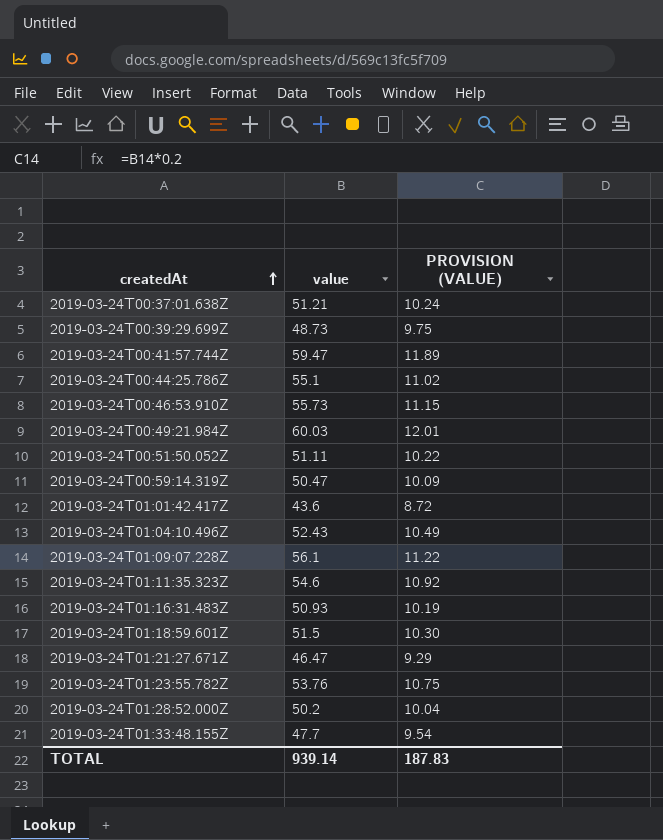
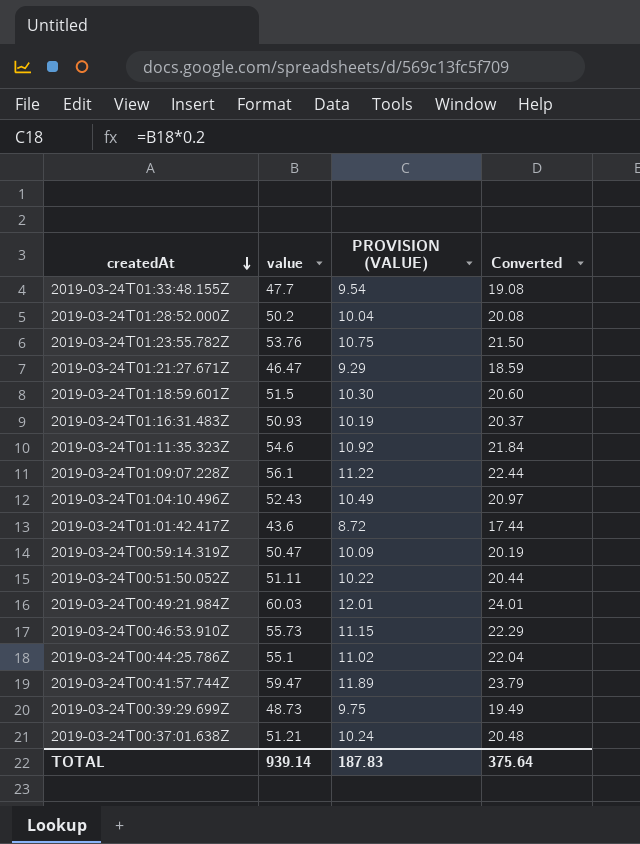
row order: createdAt ascending -> createdAt descending
column Converted | formula: none -> [value] * 0.4

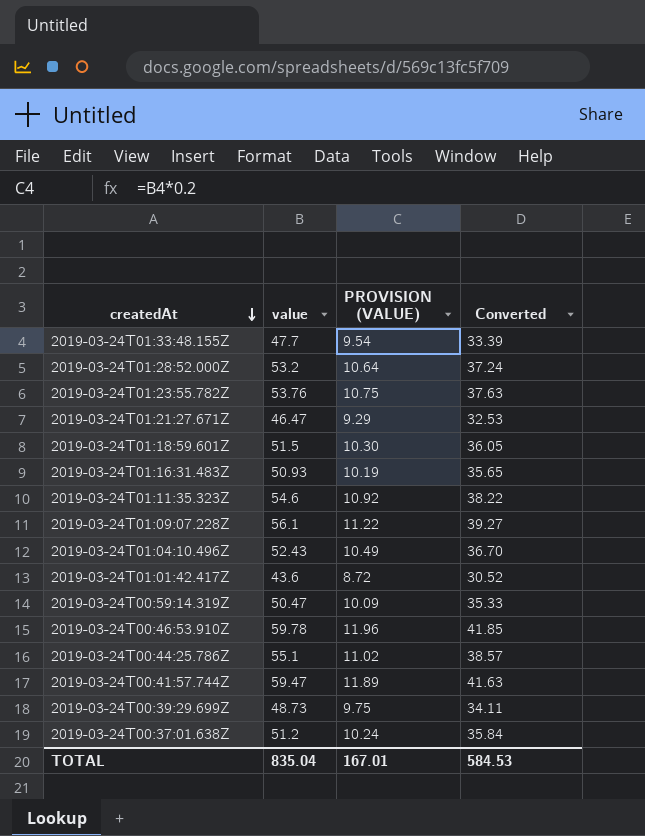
column Converted | formula: [value] * 0.4 -> [value] * 0.7
row 2019-03-24T00:51:50.052Z: 51.11 | 10.22 | 20.44 -> none
row 2019-03-24T00:49:21.984Z: 60.03 | 12.01 | 24.01 -> none
2019-03-24T01:28:52.000Z | value: 50.2 -> 53.2
2019-03-24T01:28:52.000Z | PROVISION (VALUE): 10.04 -> 10.64
2019-03-24T00:46:53.910Z | value: 55.73 -> 59.78
2019-03-24T00:46:53.910Z | PROVISION (VALUE): 11.15 -> 11.96
2019-03-24T00:37:01.638Z | value: 51.21 -> 51.2
TOTAL | value: 939.14 -> 835.04
TOTAL | PROVISION (VALUE): 187.83 -> 167.01
TOTAL | Converted: 375.64 -> 584.53

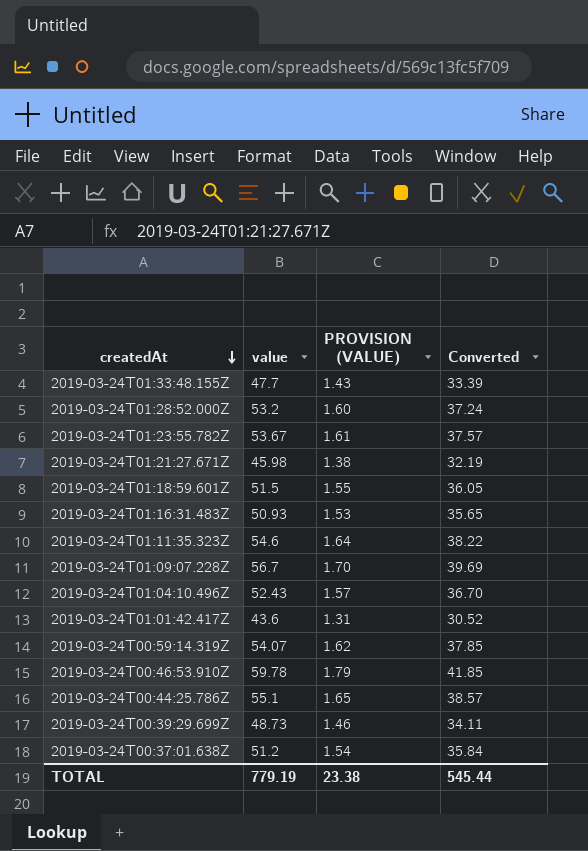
column PROVISION (VALUE) | formula: [value] * 0.2 -> [value] * 0.03
row 2019-03-24T00:41:57.744Z: 59.47 | 11.89 | 41.63 -> none
2019-03-24T01:23:55.782Z | value: 53.76 -> 53.67
2019-03-24T01:23:55.782Z | Converted: 37.63 -> 37.57
2019-03-24T01:21:27.671Z | value: 46.47 -> 45.98
2019-03-24T01:21:27.671Z | Converted: 32.53 -> 32.19
2019-03-24T01:09:07.228Z | value: 56.1 -> 56.7
2019-03-24T01:09:07.228Z | Converted: 39.27 -> 39.69
2019-03-24T00:59:14.319Z | value: 50.47 -> 54.07
2019-03-24T00:59:14.319Z | Converted: 35.33 -> 37.85
TOTAL | value: 835.04 -> 779.19
TOTAL | PROVISION (VALUE): 167.01 -> 23.38
TOTAL | Converted: 584.53 -> 545.44

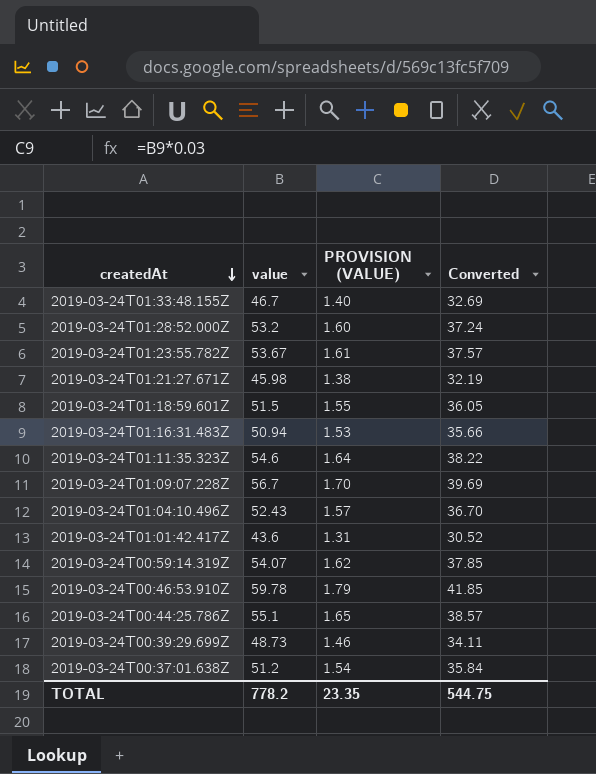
2019-03-24T01:33:48.155Z | value: 47.7 -> 46.7
2019-03-24T01:33:48.155Z | PROVISION (VALUE): 1.43 -> 1.40
2019-03-24T01:33:48.155Z | Converted: 33.39 -> 32.69
2019-03-24T01:16:31.483Z | value: 50.93 -> 50.94
2019-03-24T01:16:31.483Z | Converted: 35.65 -> 35.66
TOTAL | value: 779.19 -> 778.2
TOTAL | PROVISION (VALUE): 23.38 -> 23.35
TOTAL | Converted: 545.44 -> 544.75

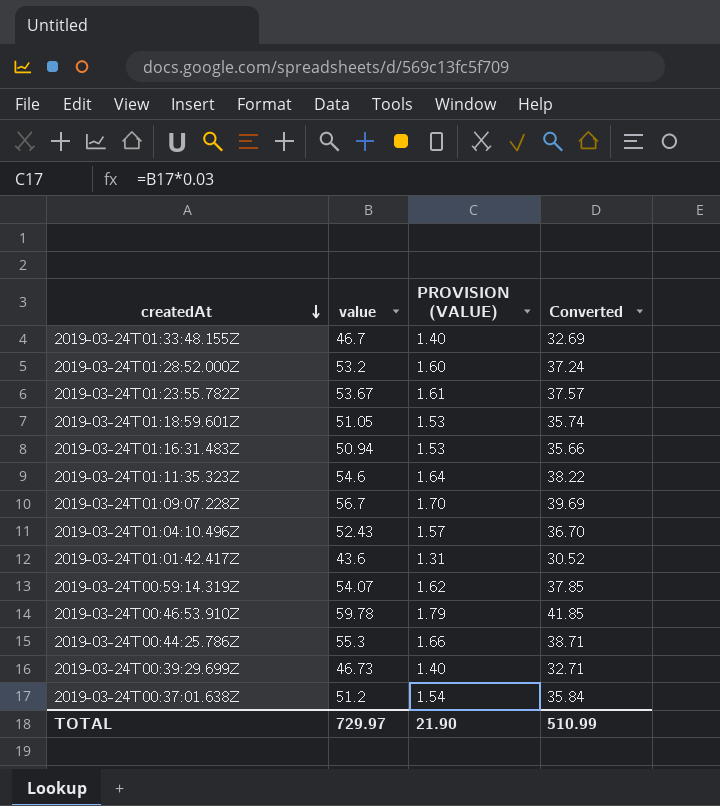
row 2019-03-24T01:21:27.671Z: 45.98 | 1.38 | 32.19 -> none
2019-03-24T01:18:59.601Z | value: 51.5 -> 51.05
2019-03-24T01:18:59.601Z | PROVISION (VALUE): 1.55 -> 1.53
2019-03-24T01:18:59.601Z | Converted: 36.05 -> 35.74
2019-03-24T00:44:25.786Z | value: 55.1 -> 55.3
2019-03-24T00:44:25.786Z | PROVISION (VALUE): 1.65 -> 1.66
2019-03-24T00:44:25.786Z | Converted: 38.57 -> 38.71
2019-03-24T00:39:29.699Z | value: 48.73 -> 46.73
2019-03-24T00:39:29.699Z | PROVISION (VALUE): 1.46 -> 1.40
2019-03-24T00:39:29.699Z | Converted: 34.11 -> 32.71
TOTAL | value: 778.2 -> 729.97
TOTAL | PROVISION (VALUE): 23.35 -> 21.90
TOTAL | Converted: 544.75 -> 510.99

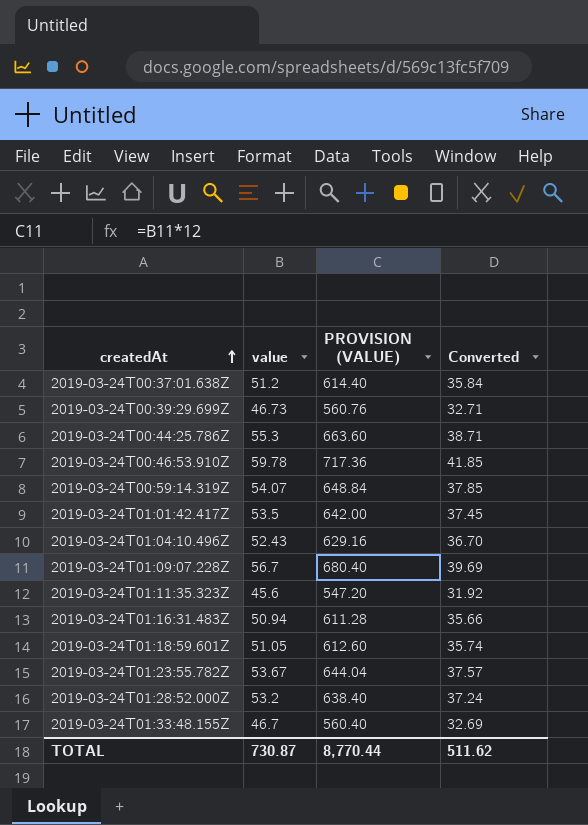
row order: createdAt descending -> createdAt ascending
column PROVISION (VALUE) | formula: [value] * 0.03 -> [value] * 12
2019-03-24T01:01:42.417Z | value: 43.6 -> 53.5
2019-03-24T01:01:42.417Z | Converted: 30.52 -> 37.45
2019-03-24T01:11:35.323Z | value: 54.6 -> 45.6
2019-03-24T01:11:35.323Z | Converted: 38.22 -> 31.92
TOTAL | value: 729.97 -> 730.87
TOTAL | PROVISION (VALUE): 21.90 -> 8,770.44
TOTAL | Converted: 510.99 -> 511.62

